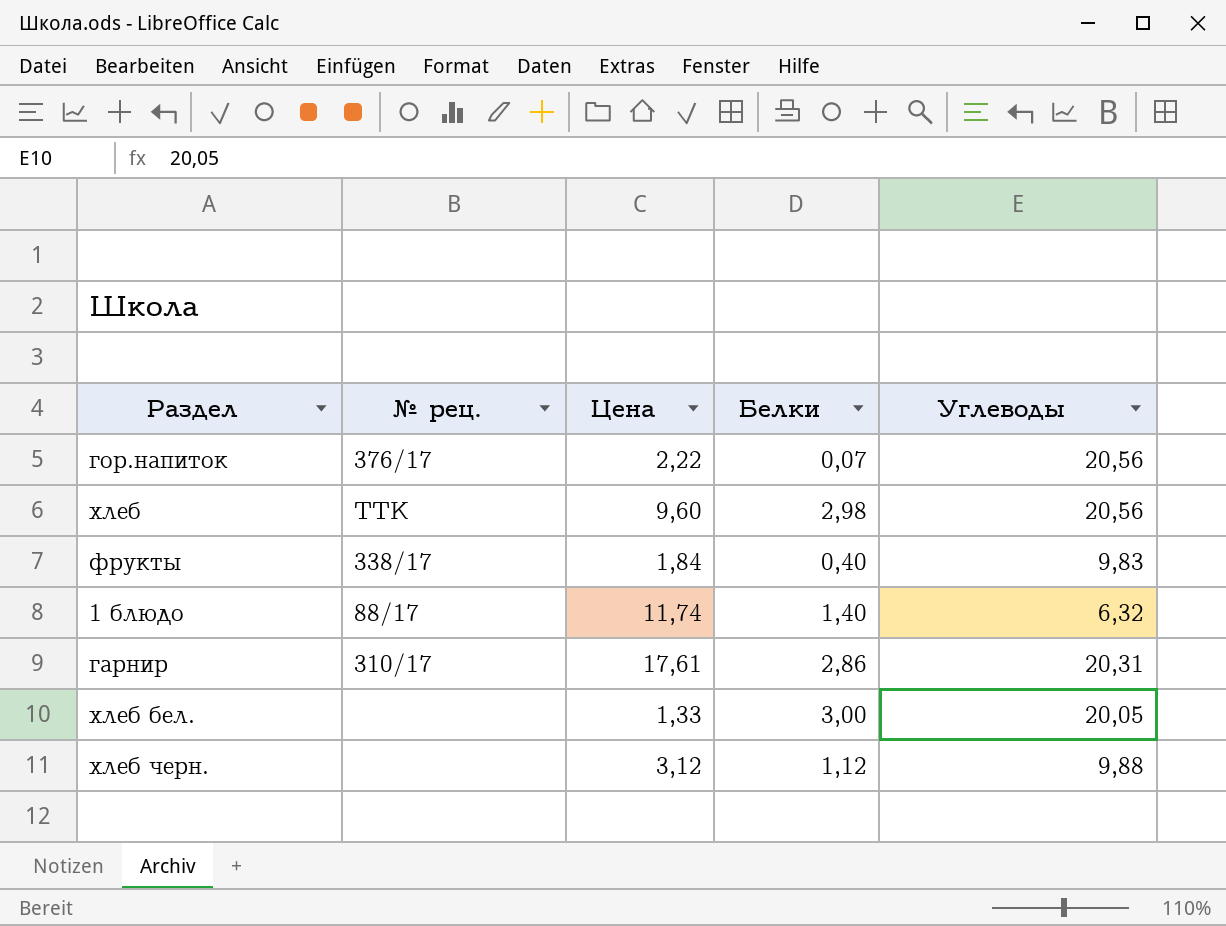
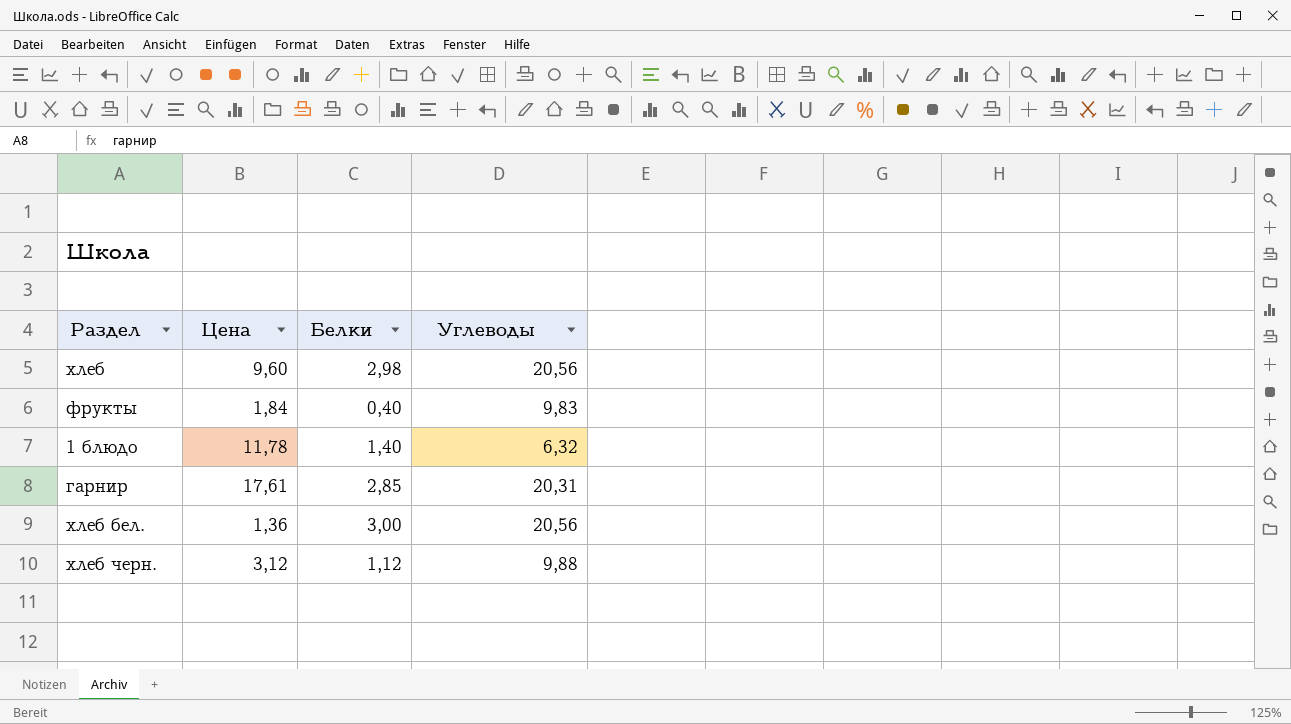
column № рец. | position: 2 -> none
row гор.напиток: 376/17 | 2,22 | 0,07 | 20,56 -> none
1 блюдо | Цена: 11,74 -> 11,78
гарнир | Белки: 2,86 -> 2,85
хлеб бел. | Цена: 1,33 -> 1,36
хлеб бел. | Углеводы: 20,05 -> 20,56

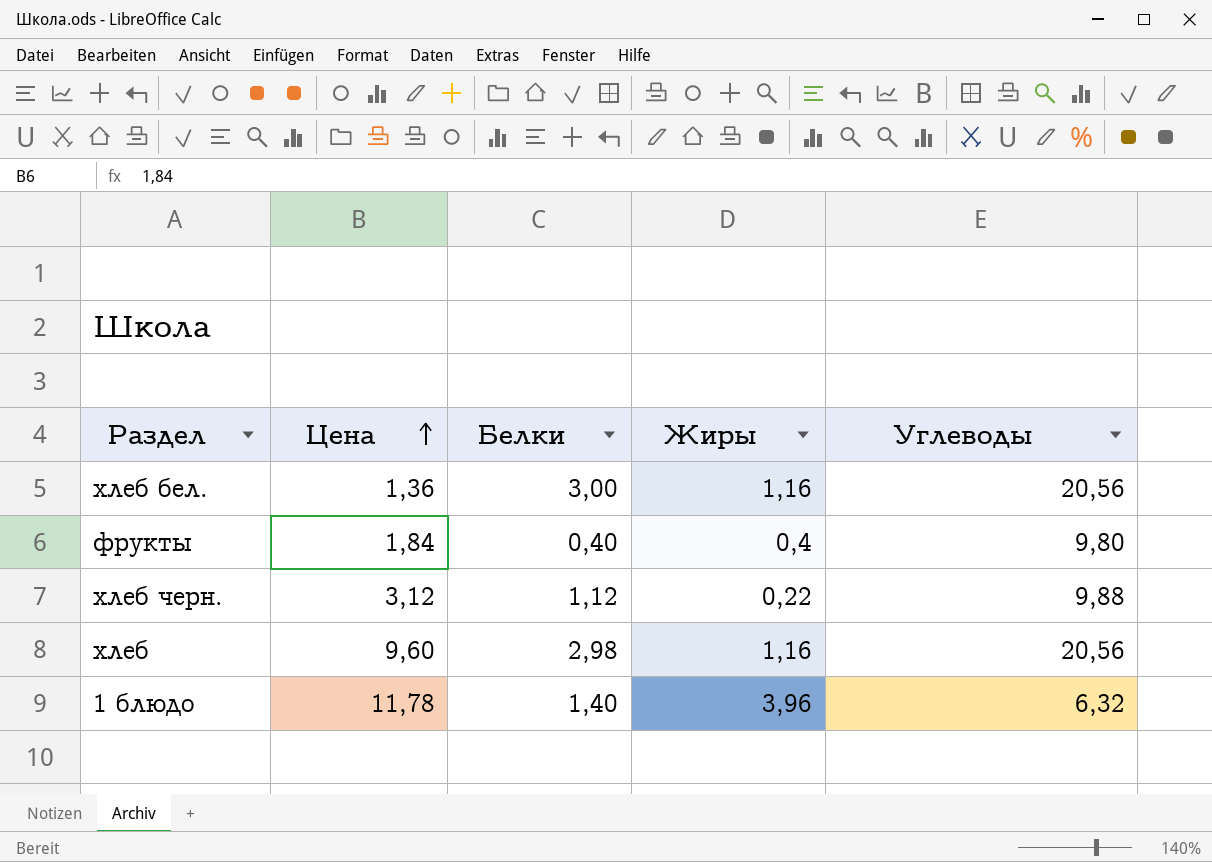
row order: none -> Цена ascending
column Жиры | position: none -> 4
row гарнир: 17,61 | 2,85 | 20,31 -> none
фрукты | Углеводы: 9,83 -> 9,80

